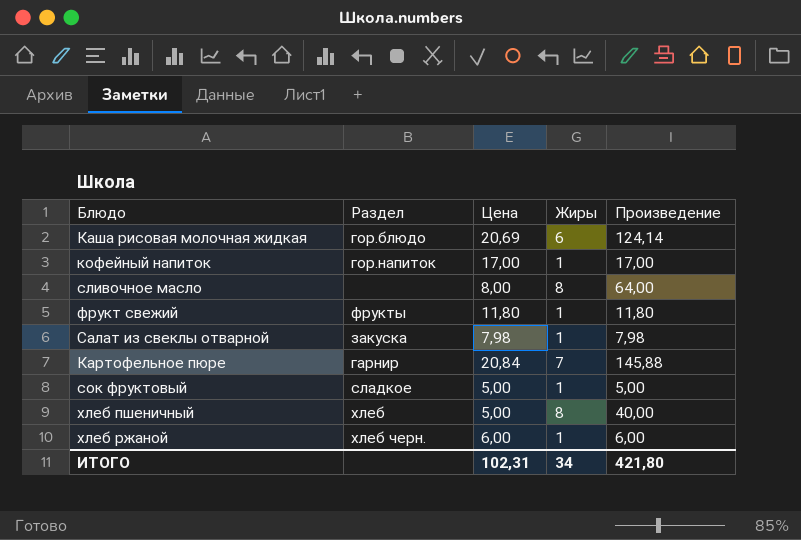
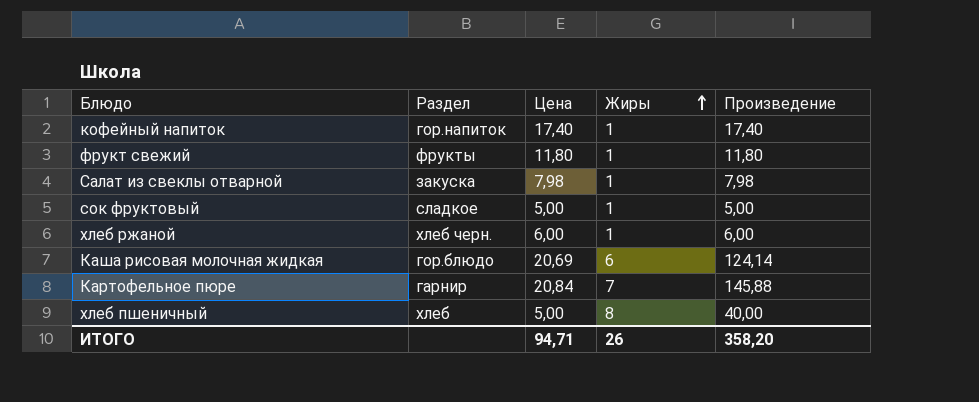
row order: none -> Жиры ascending
row сливочное масло: none | 8,00 | 8 | 64,00 -> none
кофейный напиток | Цена: 17,00 -> 17,40
кофейный напиток | Произведение: 17,00 -> 17,40
ИТОГО | Цена: 102,31 -> 94,71
ИТОГО | Жиры: 34 -> 26
ИТОГО | Произведение: 421,80 -> 358,20

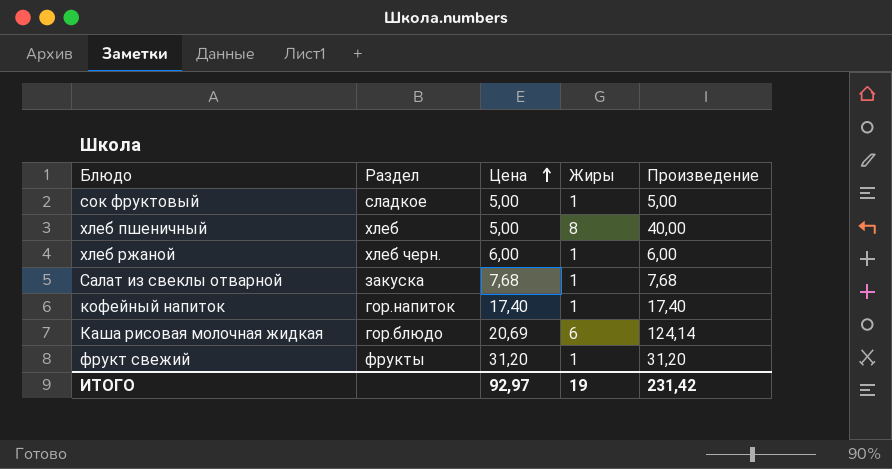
row order: Жиры ascending -> Цена ascending
row Картофельное пюре: гарнир | 20,84 | 7 | 145,88 -> none
Салат из свеклы отварной | Цена: 7,98 -> 7,68
Салат из свеклы отварной | Произведение: 7,98 -> 7,68
фрукт свежий | Цена: 11,80 -> 31,20
фрукт свежий | Произведение: 11,80 -> 31,20
ИТОГО | Цена: 94,71 -> 92,97
ИТОГО | Жиры: 26 -> 19
ИТОГО | Произведение: 358,20 -> 231,42

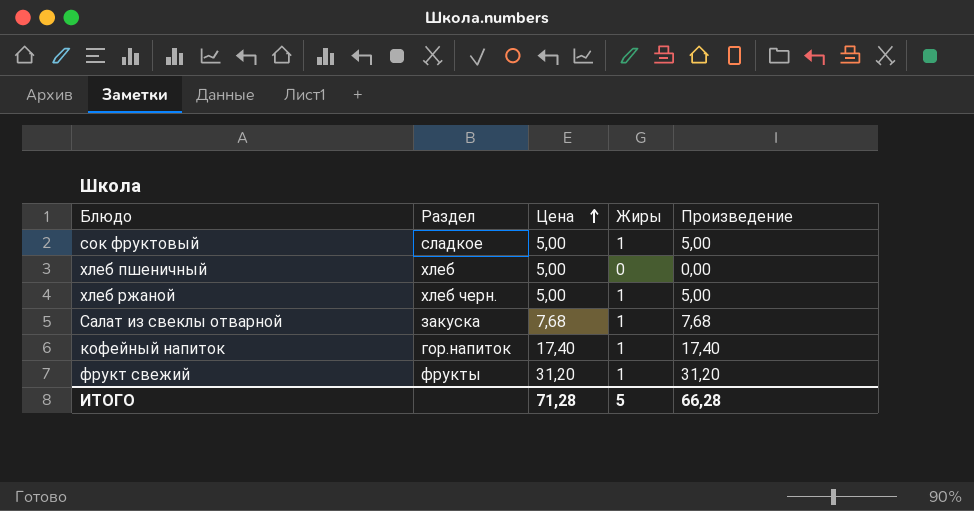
row Каша рисовая молочная жидкая: гор.блюдо | 20,69 | 6 | 124,14 -> none
хлеб пшеничный | Жиры: 8 -> 0
хлеб пшеничный | Произведение: 40,00 -> 0,00
хлеб ржаной | Цена: 6,00 -> 5,00
хлеб ржаной | Произведение: 6,00 -> 5,00
ИТОГО | Цена: 92,97 -> 71,28
ИТОГО | Жиры: 19 -> 5
ИТОГО | Произведение: 231,42 -> 66,28

